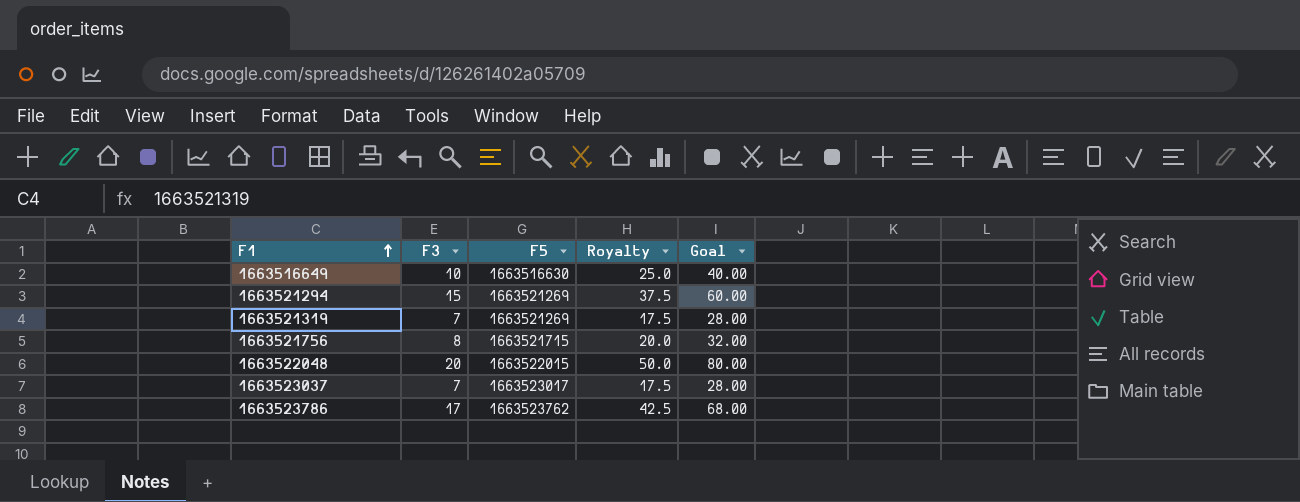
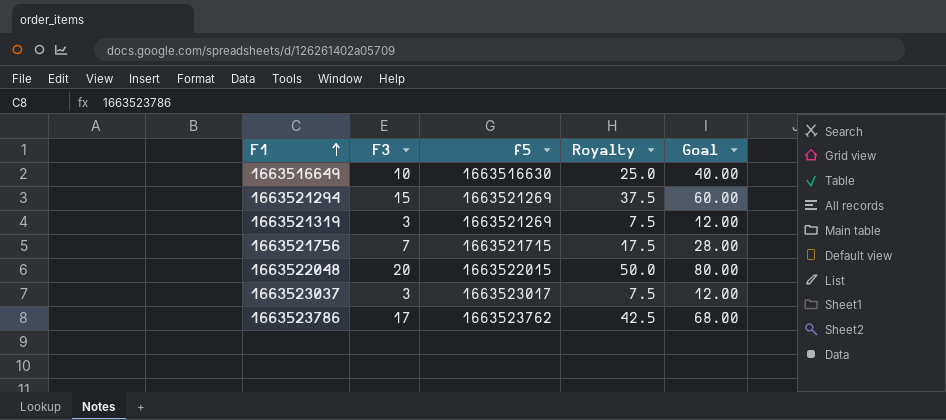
column name: F5 -> f5
1663521319 | F3: 7 -> 3
1663521319 | Royalty: 17.5 -> 7.5
1663521319 | Goal: 28.00 -> 12.00
1663521756 | F3: 8 -> 7
1663521756 | Royalty: 20.0 -> 17.5
1663521756 | Goal: 32.00 -> 28.00
1663523037 | F3: 7 -> 3
1663523037 | Royalty: 17.5 -> 7.5
1663523037 | Goal: 28.00 -> 12.00

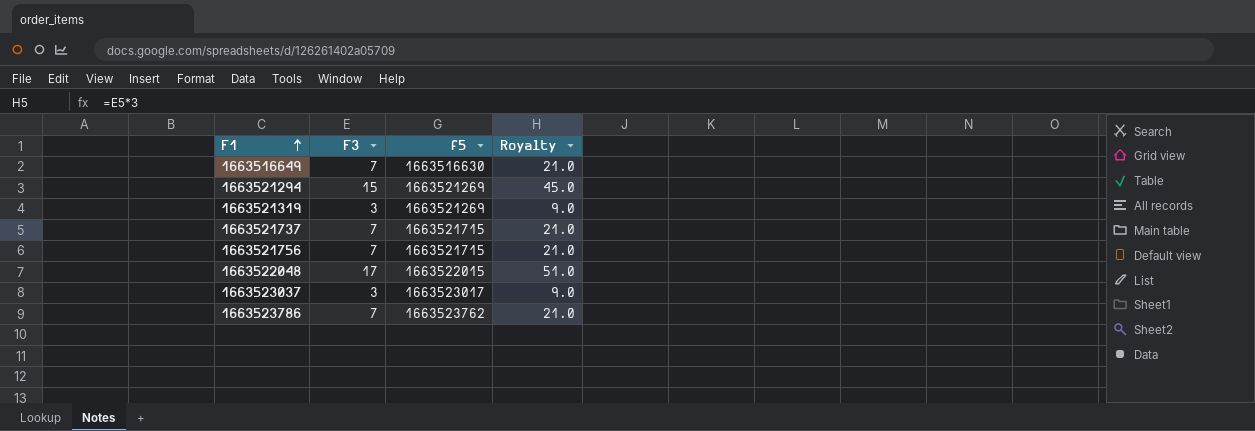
column Goal | formula: [F3] * 4 -> none
column Royalty | formula: [F3] * 2.5 -> [F3] * 3
1663516649 | F3: 10 -> 7
row 1663521737: none -> 7 | 1663521715 | 21.0
1663522048 | F3: 20 -> 17
1663523786 | F3: 17 -> 7

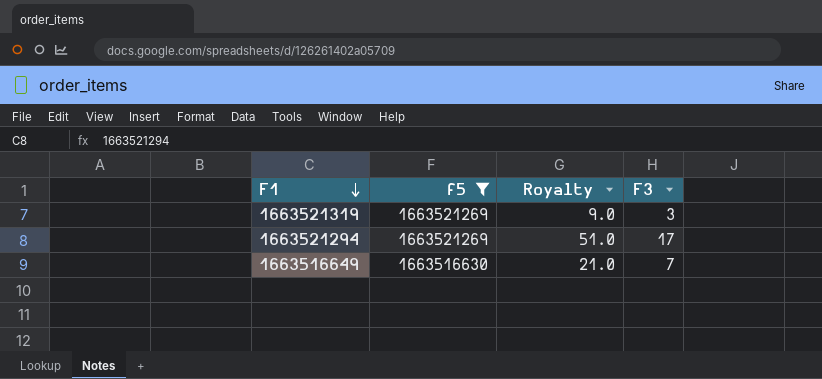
filter: none -> f5 <= 1663521269
row order: F1 ascending -> F1 descending
column F3 | position: 2 -> 4
1663521294 | Royalty: 45.0 -> 51.0
1663521294 | F3: 15 -> 17

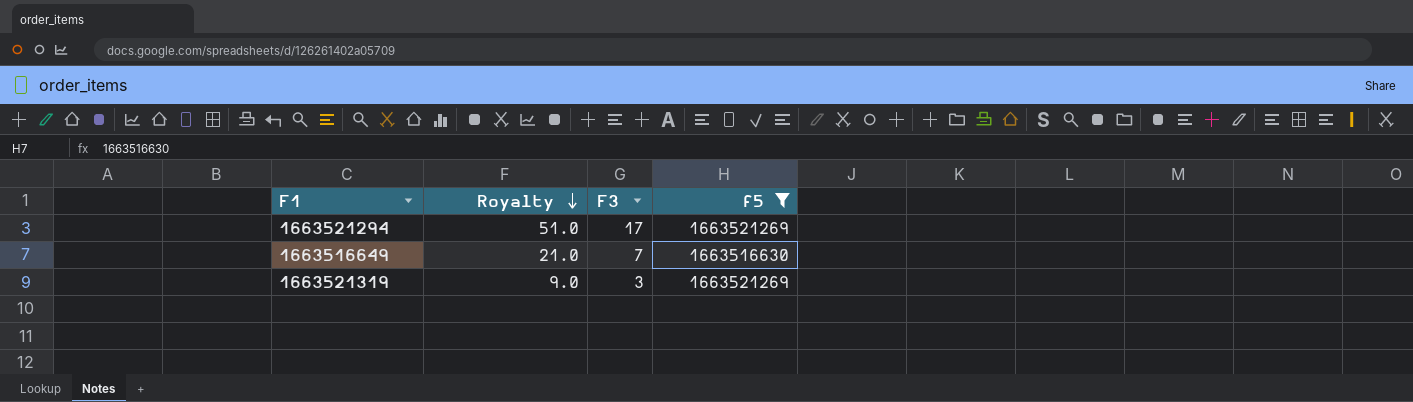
row order: F1 descending -> Royalty descending
column f5 | position: 2 -> 4

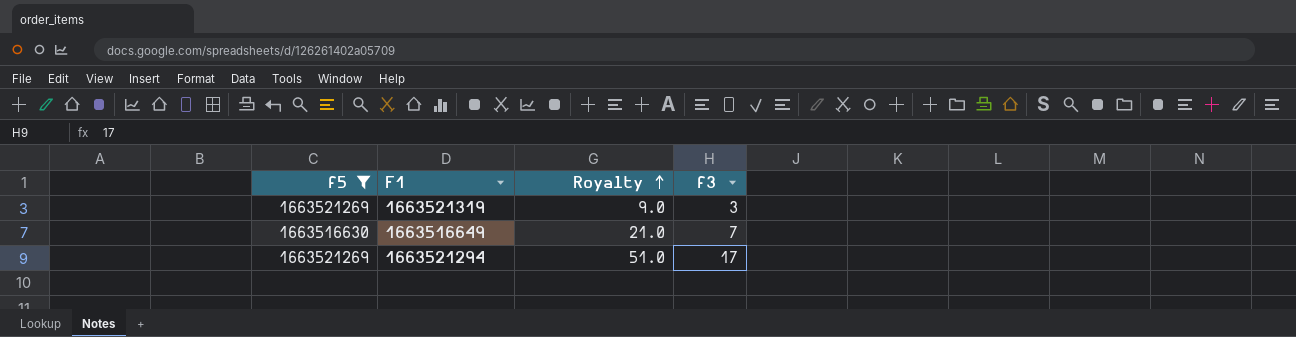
row order: Royalty descending -> Royalty ascending
column f5 | position: 4 -> 1
column name: F3 -> f3

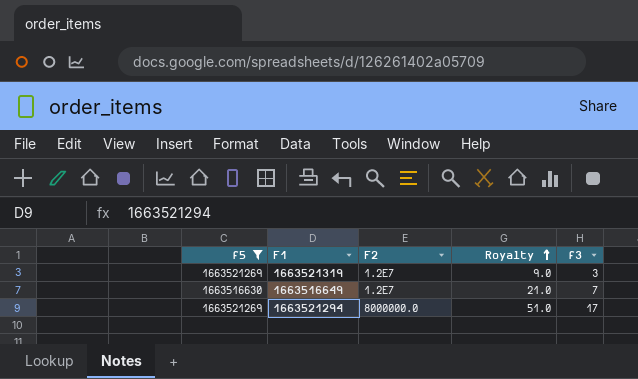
column F2 | position: none -> 3

